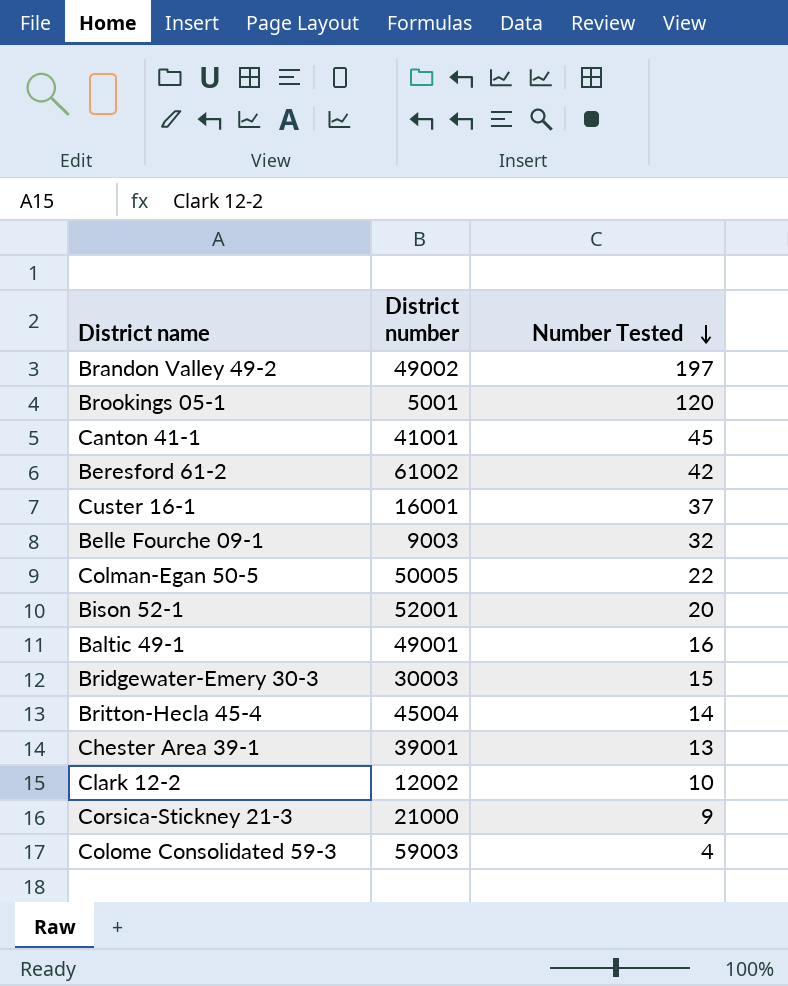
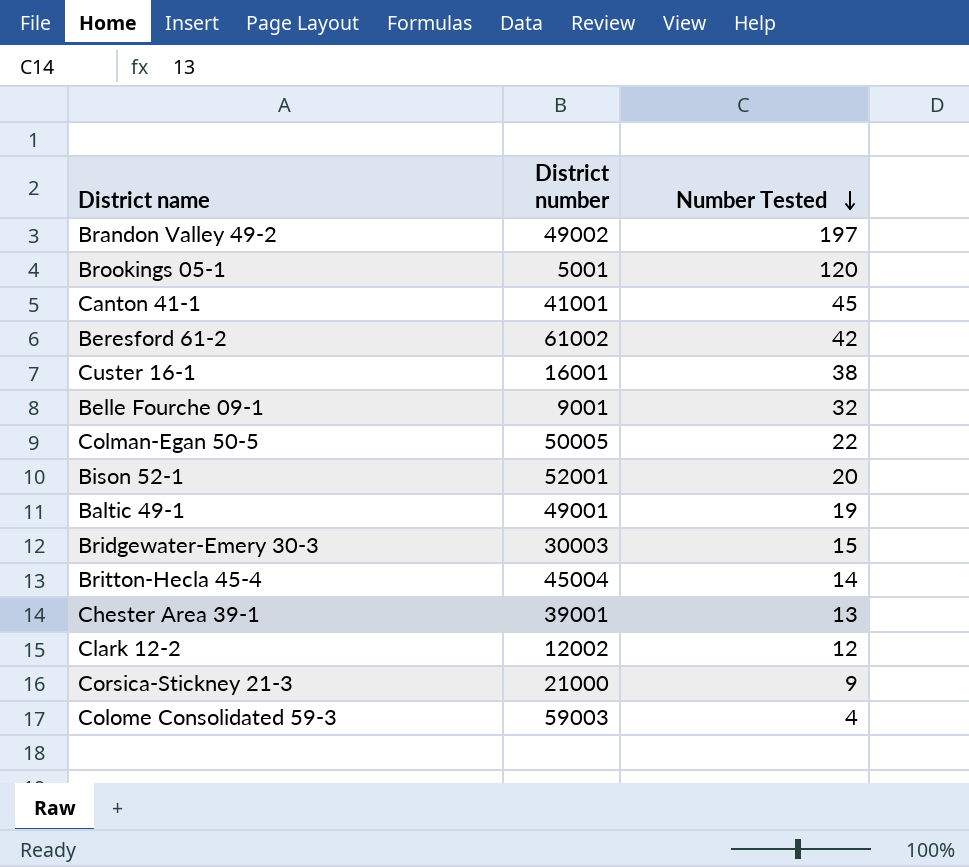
Custer 16-1 | Number Tested: 37 -> 38
Belle Fourche 09-1 | District number: 9003 -> 9001
Baltic 49-1 | Number Tested: 16 -> 19
Clark 12-2 | Number Tested: 10 -> 12

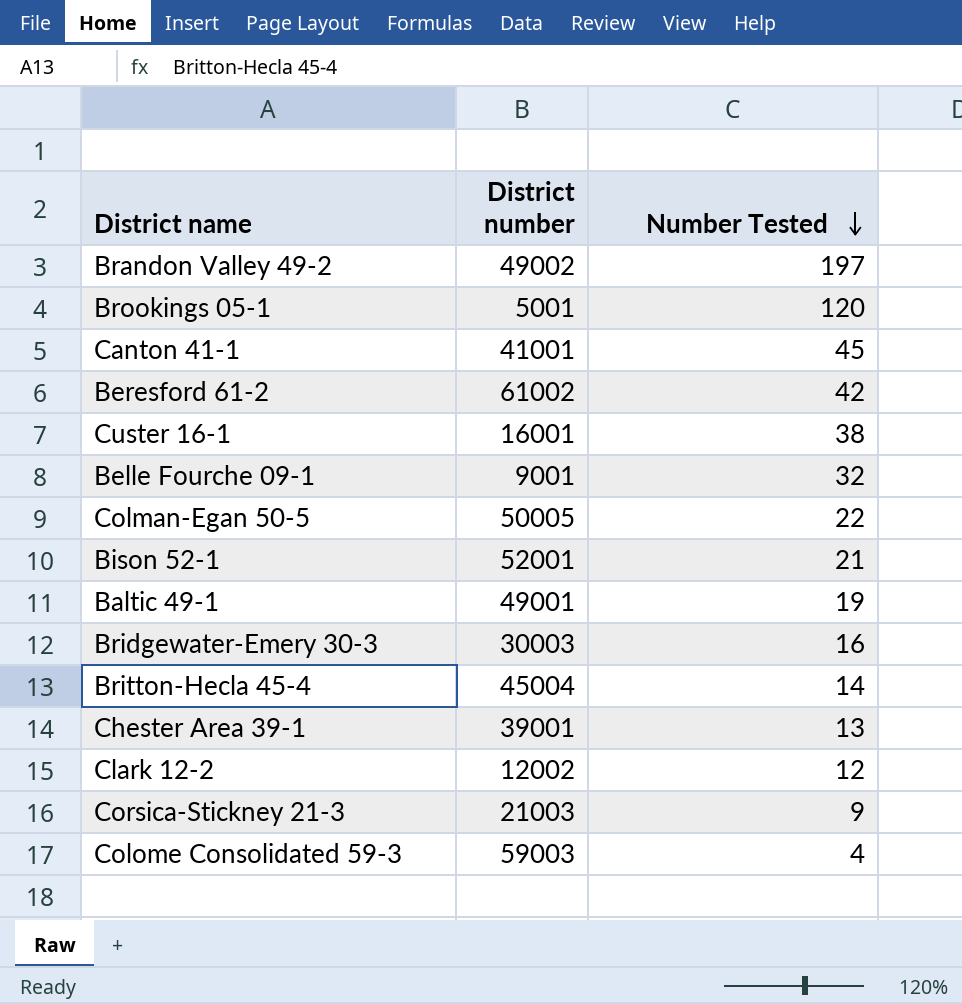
Bison 52-1 | Number Tested: 20 -> 21
Bridgewater-Emery 30-3 | Number Tested: 15 -> 16
Corsica-Stickney 21-3 | District number: 21000 -> 21003

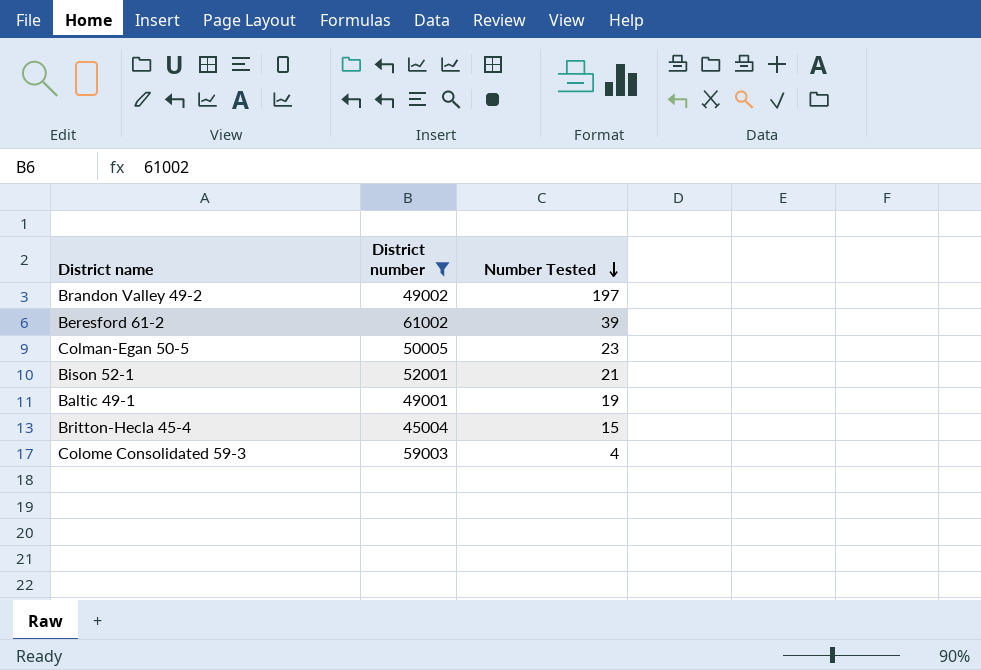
filter: none -> District number >= 45004
Beresford 61-2 | Number Tested: 42 -> 39
Colman-Egan 50-5 | Number Tested: 22 -> 23
Britton-Hecla 45-4 | Number Tested: 14 -> 15

